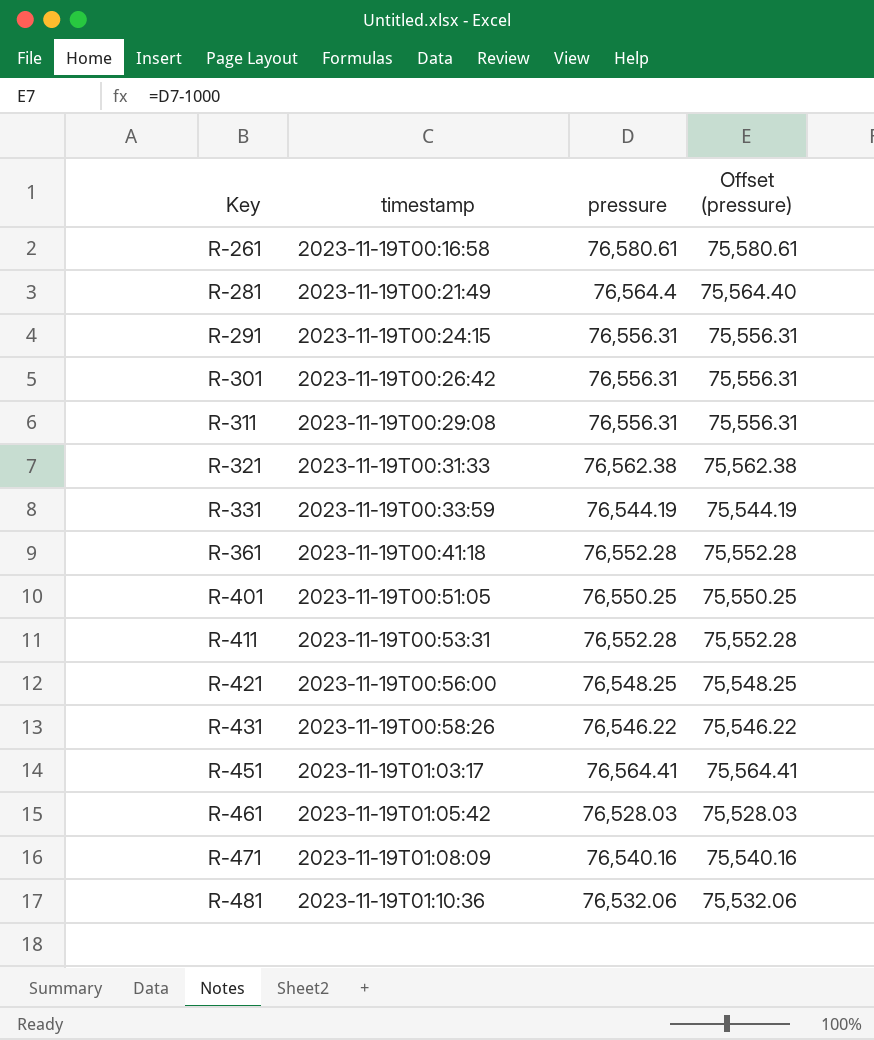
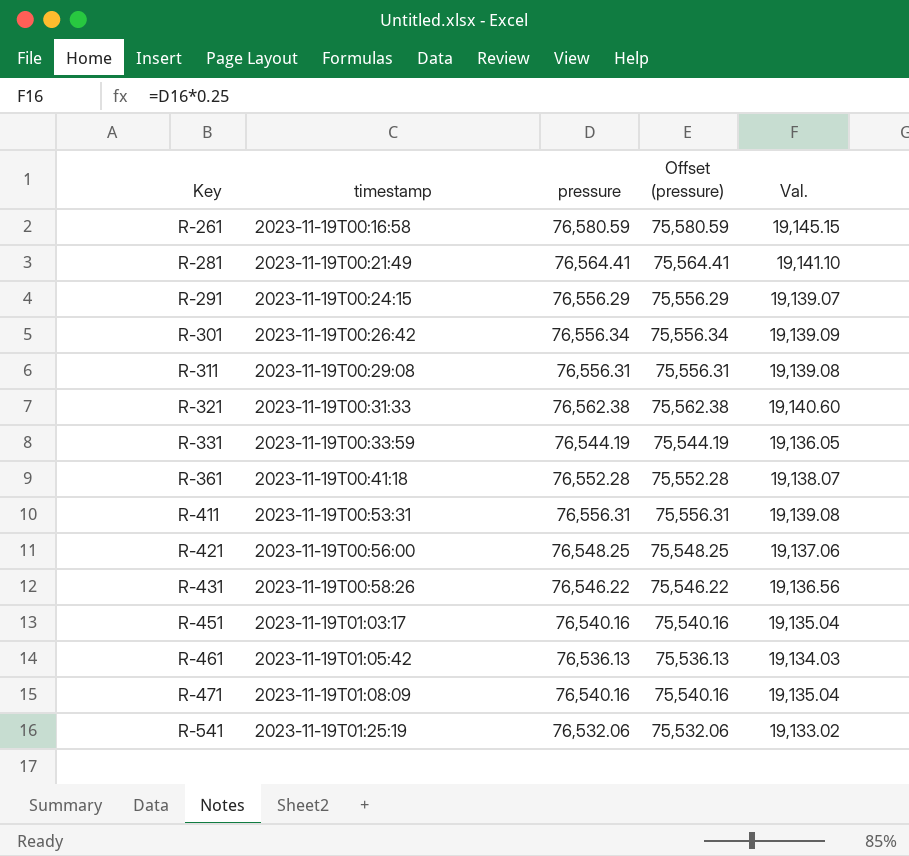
column Val. | formula: none -> [pressure] * 0.25
row R-401: 2023-11-19T00:51:05 | 76,550.25 | 75,550.25 -> none
row R-481: 2023-11-19T01:10:36 | 76,532.06 | 75,532.06 -> none
R-261 | pressure: 76,580.61 -> 76,580.59
R-261 | Offset (pressure): 75,580.61 -> 75,580.59
R-281 | pressure: 76,564.4 -> 76,564.41
R-281 | Offset (pressure): 75,564.40 -> 75,564.41
R-291 | pressure: 76,556.31 -> 76,556.29
R-291 | Offset (pressure): 75,556.31 -> 75,556.29
R-301 | pressure: 76,556.31 -> 76,556.34
R-301 | Offset (pressure): 75,556.31 -> 75,556.34
R-411 | pressure: 76,552.28 -> 76,556.31
R-411 | Offset (pressure): 75,552.28 -> 75,556.31
R-451 | pressure: 76,564.41 -> 76,540.16
R-451 | Offset (pressure): 75,564.41 -> 75,540.16
R-461 | pressure: 76,528.03 -> 76,536.13
R-461 | Offset (pressure): 75,528.03 -> 75,536.13
row R-541: none -> 2023-11-19T01:25:19 | 76,532.06 | 75,532.06 | 19,133.02

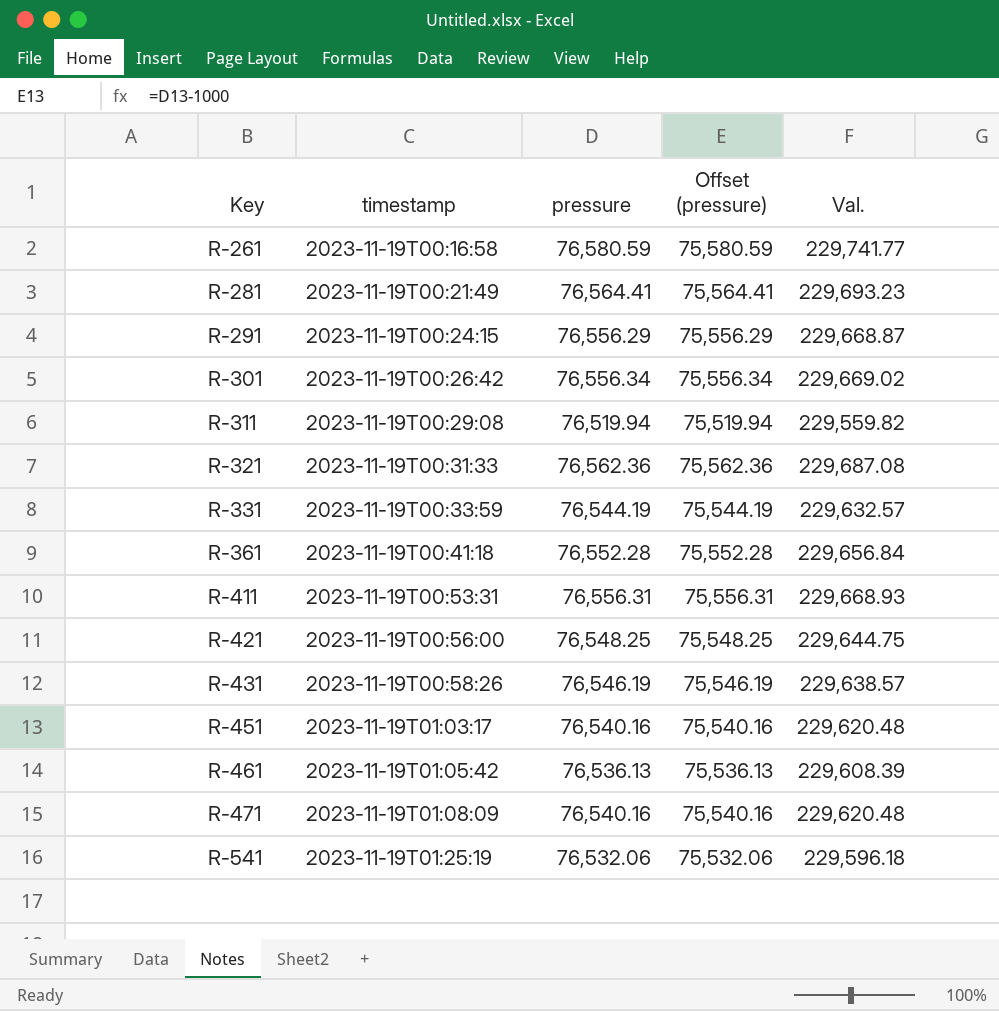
column Val. | formula: [pressure] * 0.25 -> [pressure] * 3
R-311 | pressure: 76,556.31 -> 76,519.94
R-311 | Offset (pressure): 75,556.31 -> 75,519.94
R-321 | pressure: 76,562.38 -> 76,562.36
R-321 | Offset (pressure): 75,562.38 -> 75,562.36
R-431 | pressure: 76,546.22 -> 76,546.19
R-431 | Offset (pressure): 75,546.22 -> 75,546.19

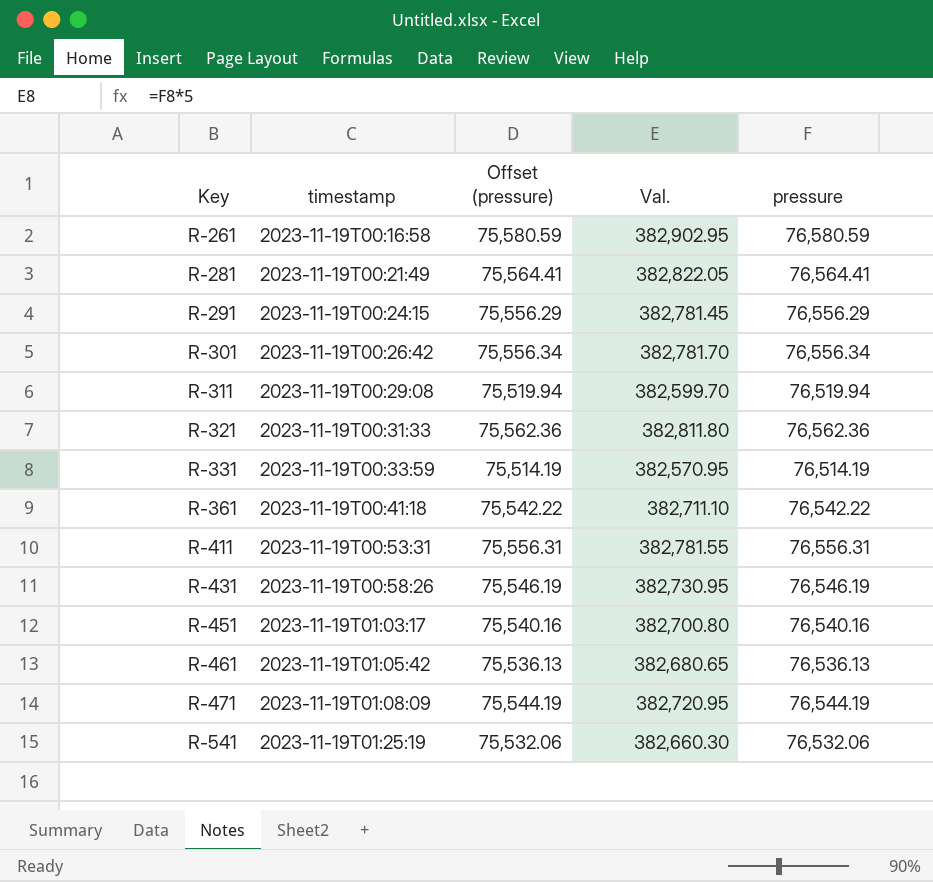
column Val. | formula: [pressure] * 3 -> [pressure] * 5
column pressure | position: 3 -> 5
row R-421: 2023-11-19T00:56:00 | 76,548.25 | 75,548.25 | 229,644.75 -> none
R-331 | Offset (pressure): 75,544.19 -> 75,514.19
R-331 | pressure: 76,544.19 -> 76,514.19
R-361 | Offset (pressure): 75,552.28 -> 75,542.22
R-361 | pressure: 76,552.28 -> 76,542.22
R-471 | Offset (pressure): 75,540.16 -> 75,544.19
R-471 | pressure: 76,540.16 -> 76,544.19

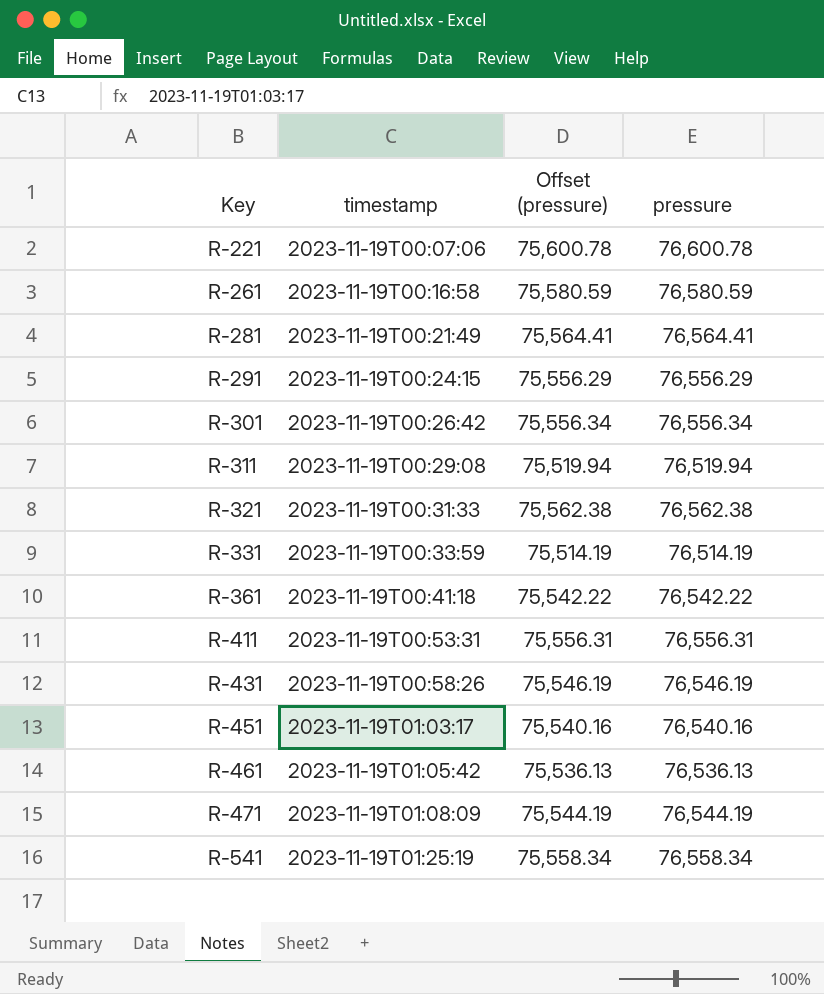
column Val. | formula: [pressure] * 5 -> none
row R-221: none -> 2023-11-19T00:07:06 | 75,600.78 | 76,600.78
R-321 | Offset (pressure): 75,562.36 -> 75,562.38
R-321 | pressure: 76,562.36 -> 76,562.38
R-541 | Offset (pressure): 75,532.06 -> 75,558.34
R-541 | pressure: 76,532.06 -> 76,558.34

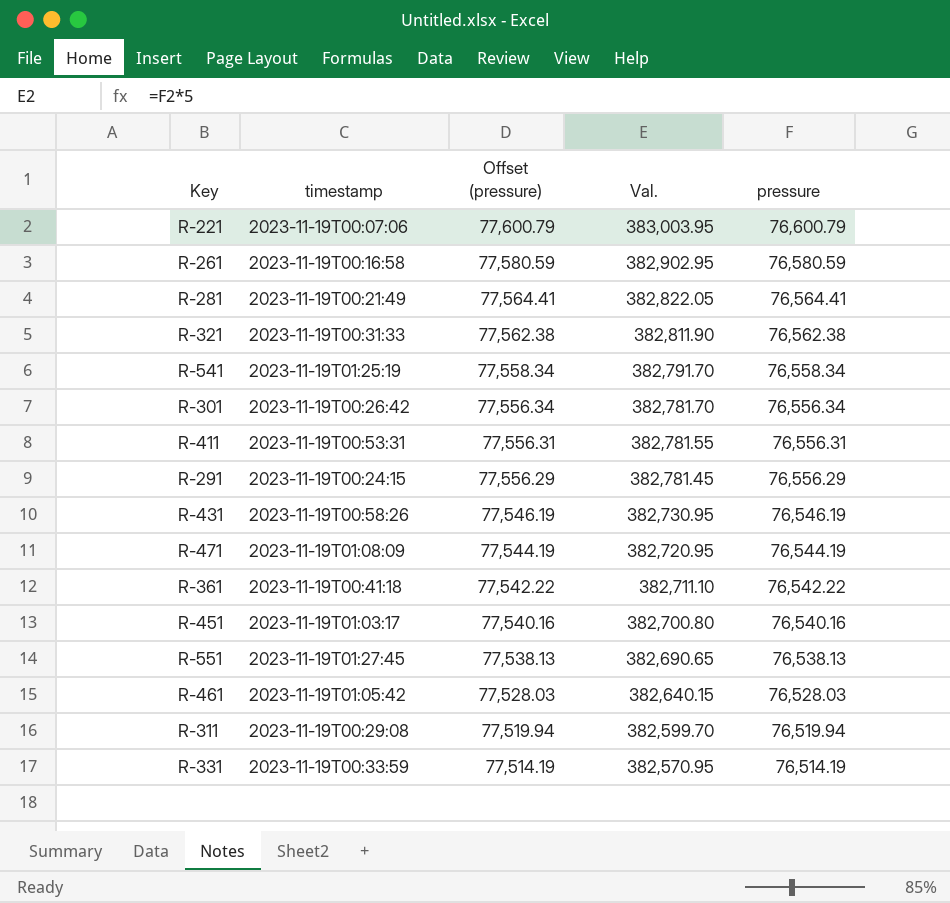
row order: Key ascending -> Offset (pressure) descending
column Offset (pressure) | formula: [pressure] - 1000 -> [pressure] + 1000
column Val. | formula: none -> [pressure] * 5
R-221 | pressure: 76,600.78 -> 76,600.79
row R-551: none -> 2023-11-19T01:27:45 | 77,538.13 | 382,690.65 | 76,538.13
R-461 | pressure: 76,536.13 -> 76,528.03

